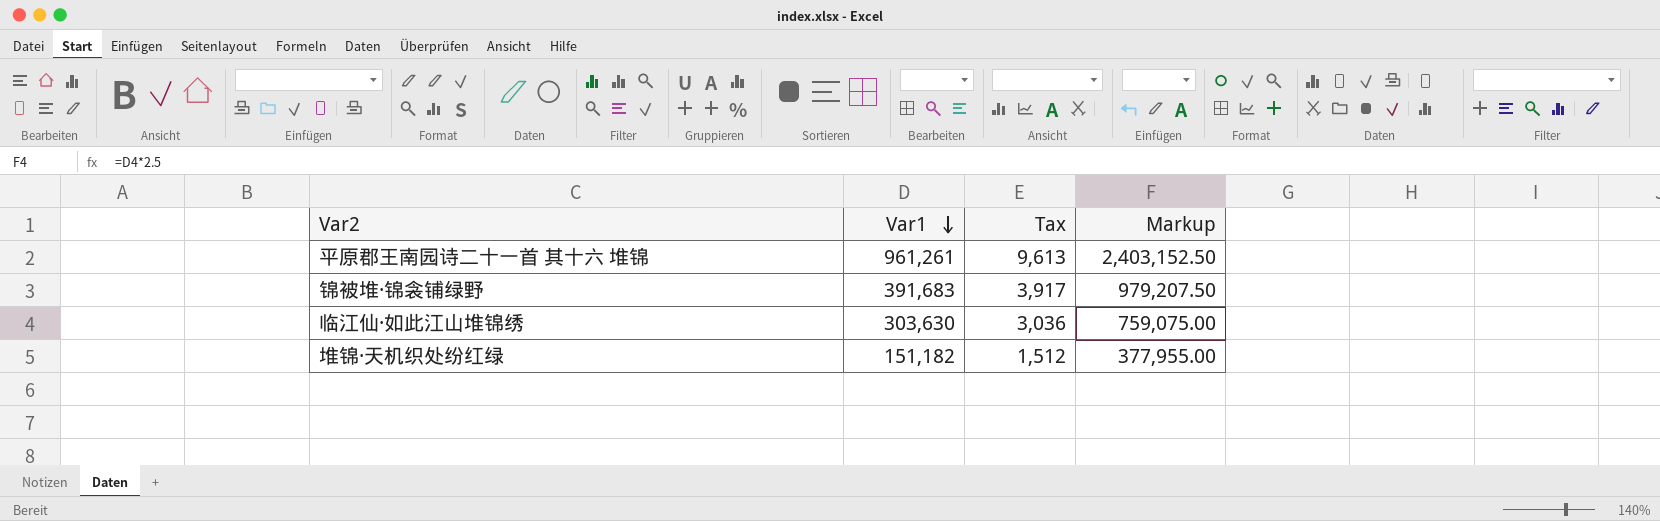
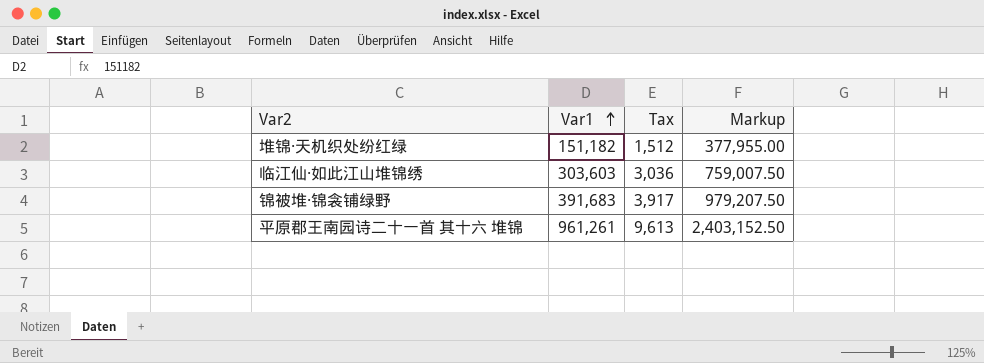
row order: Var1 descending -> Var1 ascending
临江仙·如此江山堆锦绣 | Var1: 303,630 -> 303,603
临江仙·如此江山堆锦绣 | Markup: 759,075.00 -> 759,007.50

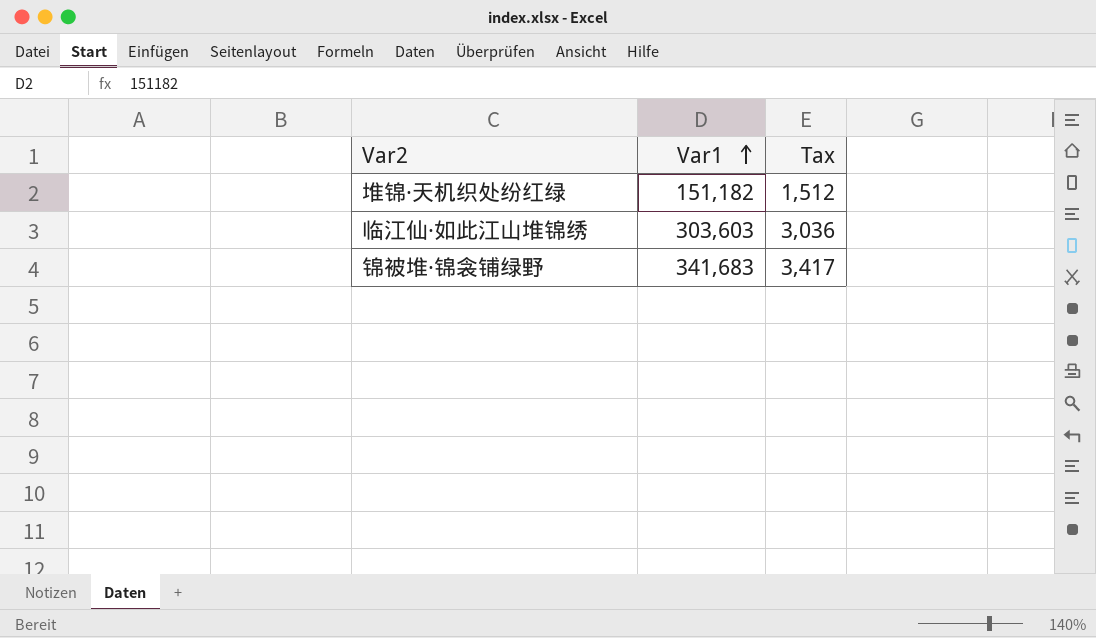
column Markup | formula: [Var1] * 2.5 -> none
row 平原郡王南园诗二十一首 其十六 堆锦: 961,261 | 9,613 | 2,403,152.50 -> none
锦被堆·锦衾铺绿野 | Var1: 391,683 -> 341,683
锦被堆·锦衾铺绿野 | Tax: 3,917 -> 3,417

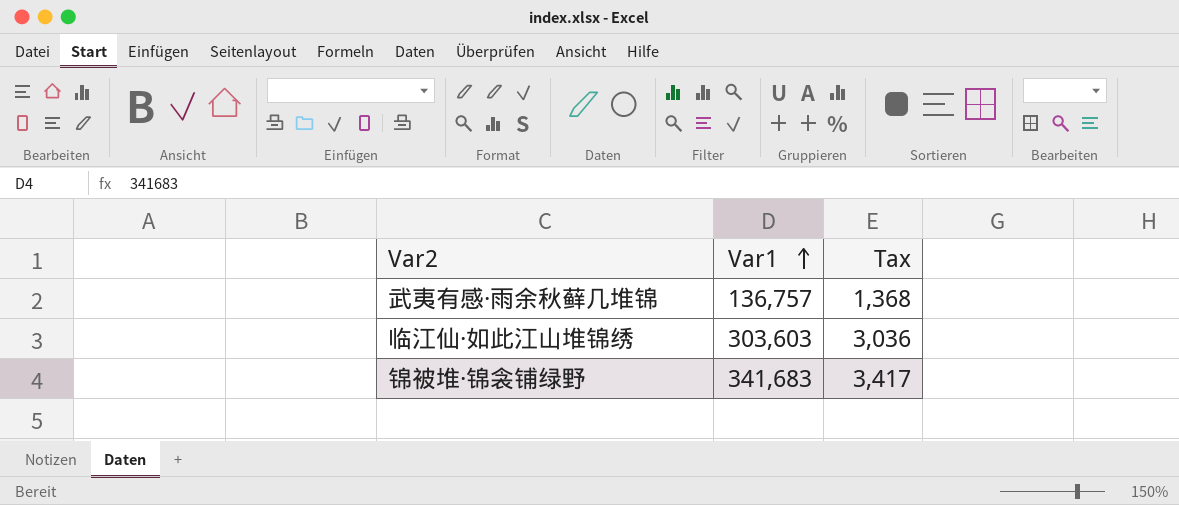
row 堆锦·天机织处纷红绿: 151,182 | 1,512 -> none
row 武夷有感·雨余秋藓几堆锦: none -> 136,757 | 1,368

